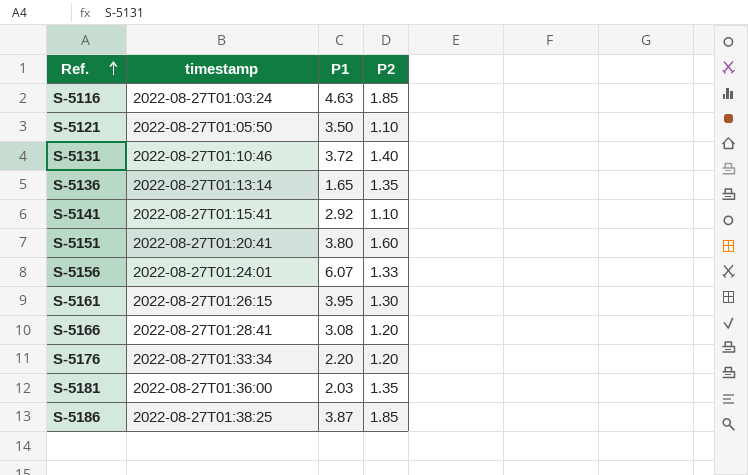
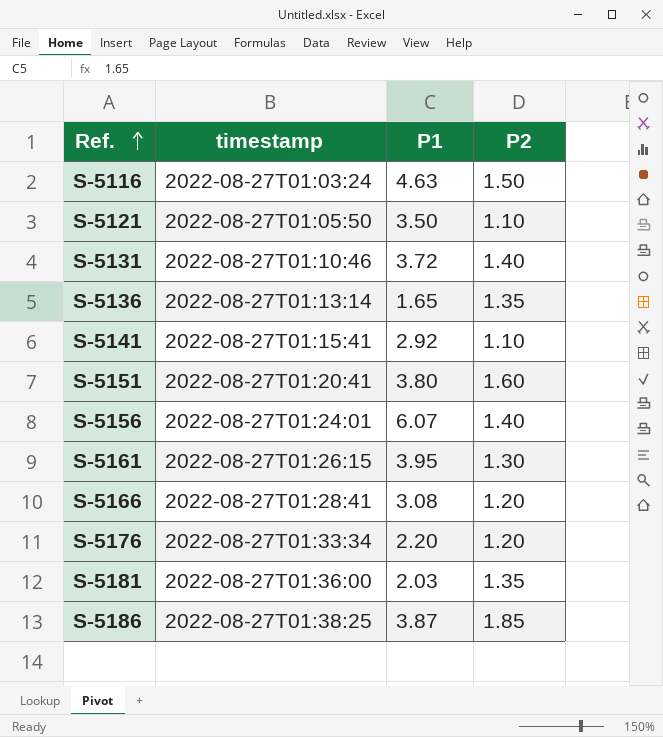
S-5116 | P2: 1.85 -> 1.50
S-5156 | P2: 1.33 -> 1.40

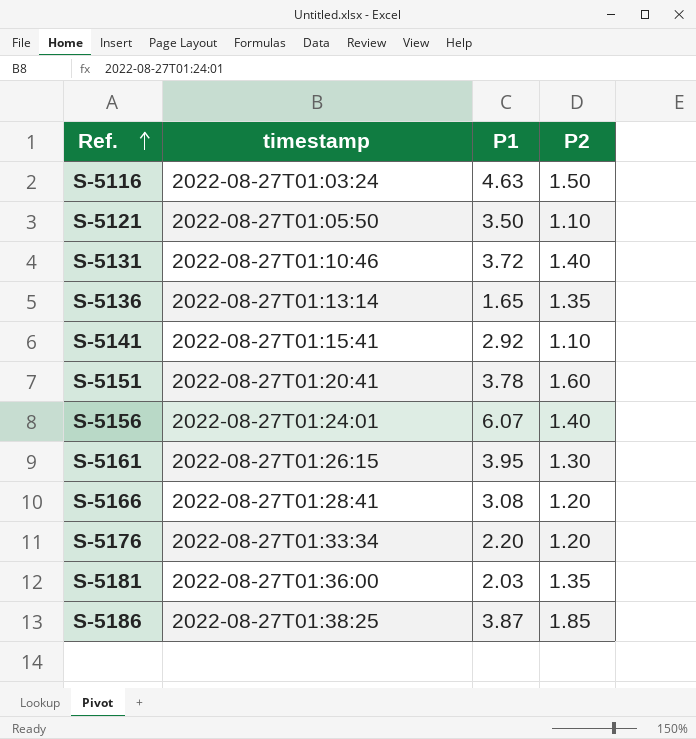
S-5151 | P1: 3.80 -> 3.78

